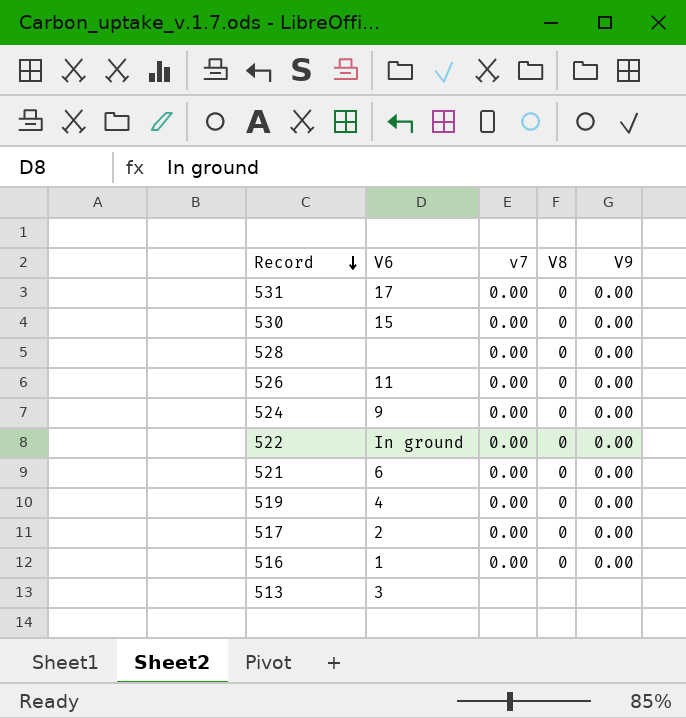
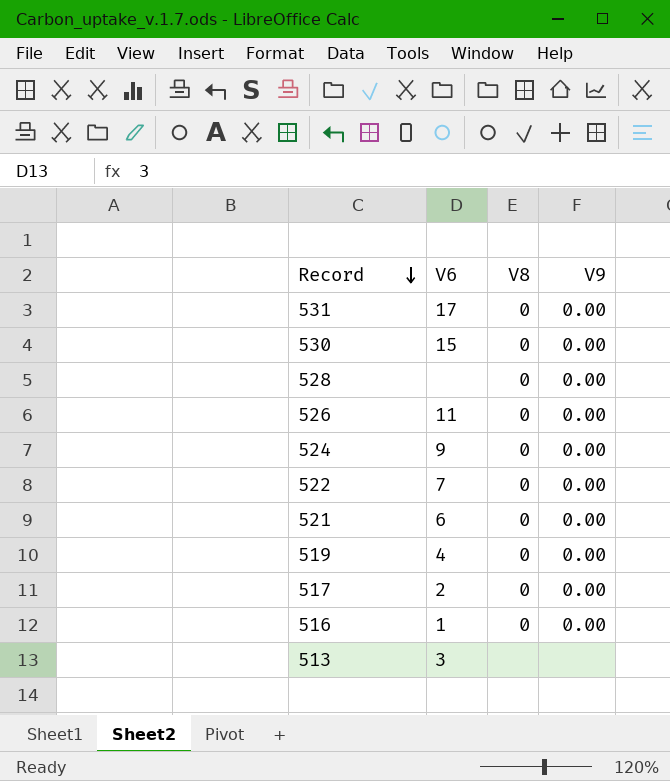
column v7 | position: 3 -> none
522 | V6: In ground -> 7

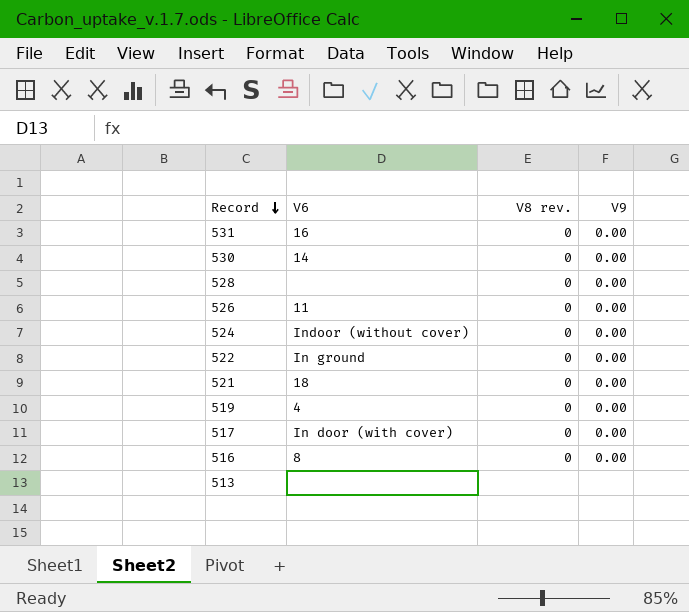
column name: V8 -> V8 rev.
531 | V6: 17 -> 16
530 | V6: 15 -> 14
524 | V6: 9 -> Indoor (without cover)
522 | V6: 7 -> In ground
521 | V6: 6 -> 18
517 | V6: 2 -> In door (with cover)
516 | V6: 1 -> 8
513 | V6: 3 -> none

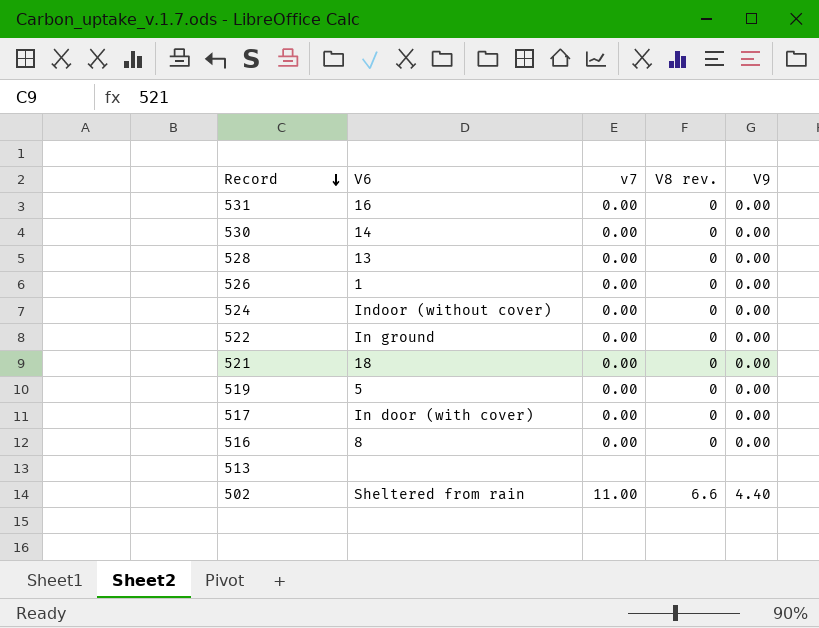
column v7 | position: none -> 3
528 | V6: none -> 13
526 | V6: 11 -> 1
519 | V6: 4 -> 5
row 502: none -> Sheltered from rain | 11.00 | 6.6 | 4.40

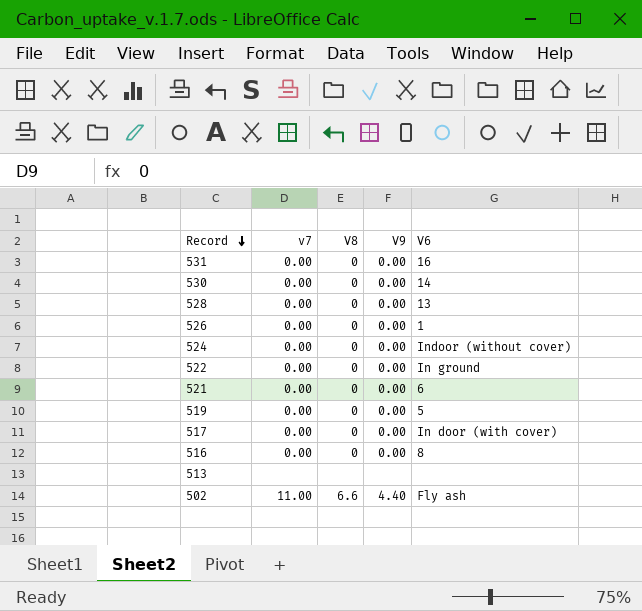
column name: V8 rev. -> V8
column V6 | position: 2 -> 5
521 | V6: 18 -> 6
502 | V6: Sheltered from rain -> Fly ash

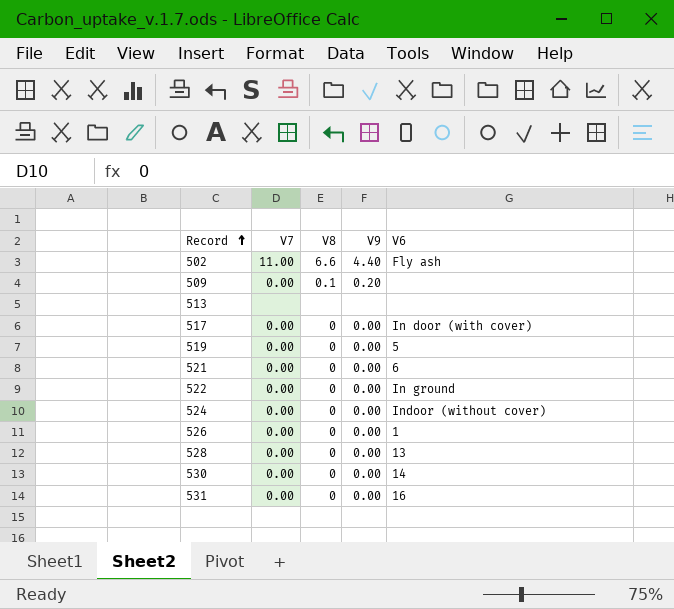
row order: Record descending -> Record ascending
column name: v7 -> V7
row 516: 0.00 | 0 | 0.00 | 8 -> none
row 509: none -> 0.00 | 0.1 | 0.20 | none

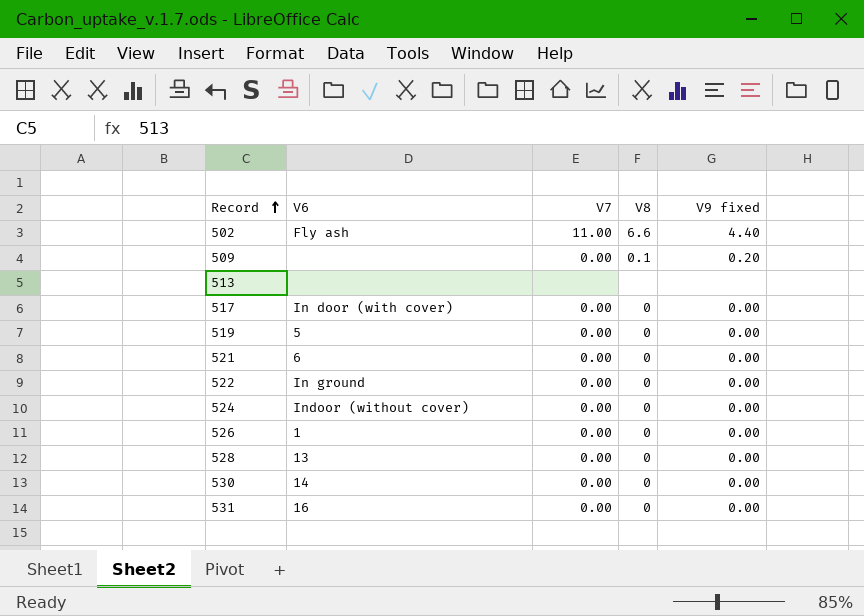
column V6 | position: 5 -> 2
column name: V9 -> V9 fixed

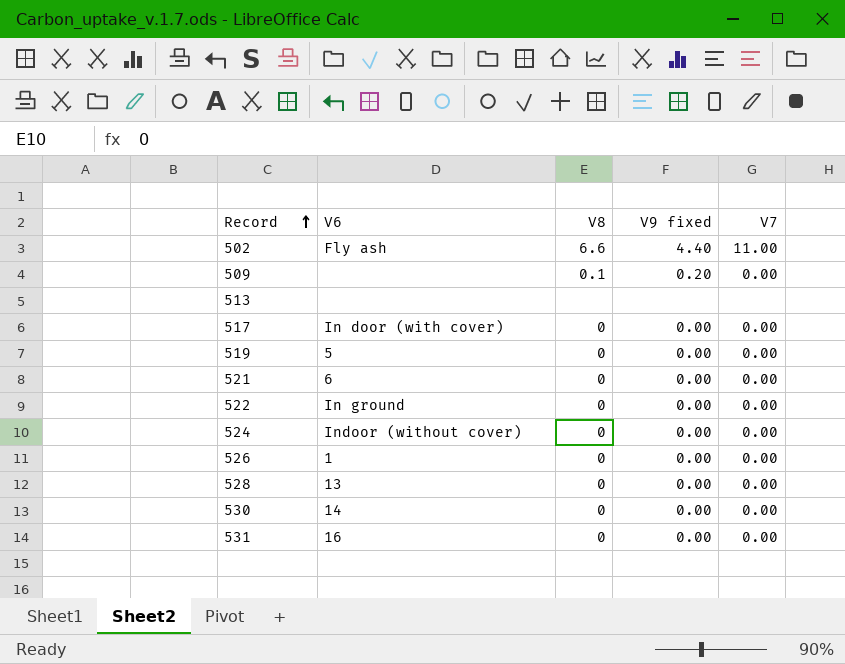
column V7 | position: 3 -> 5

